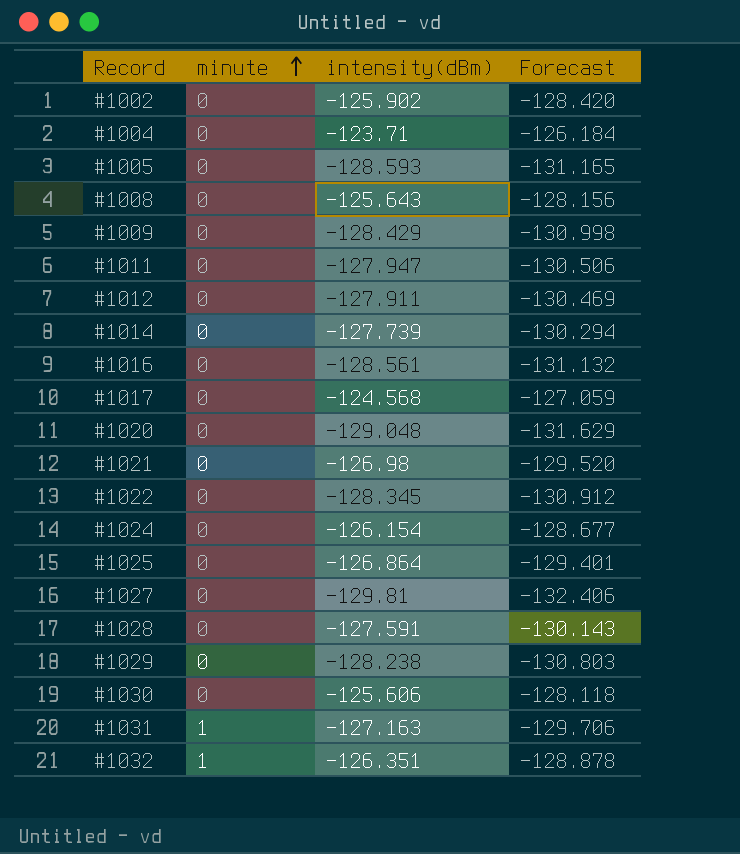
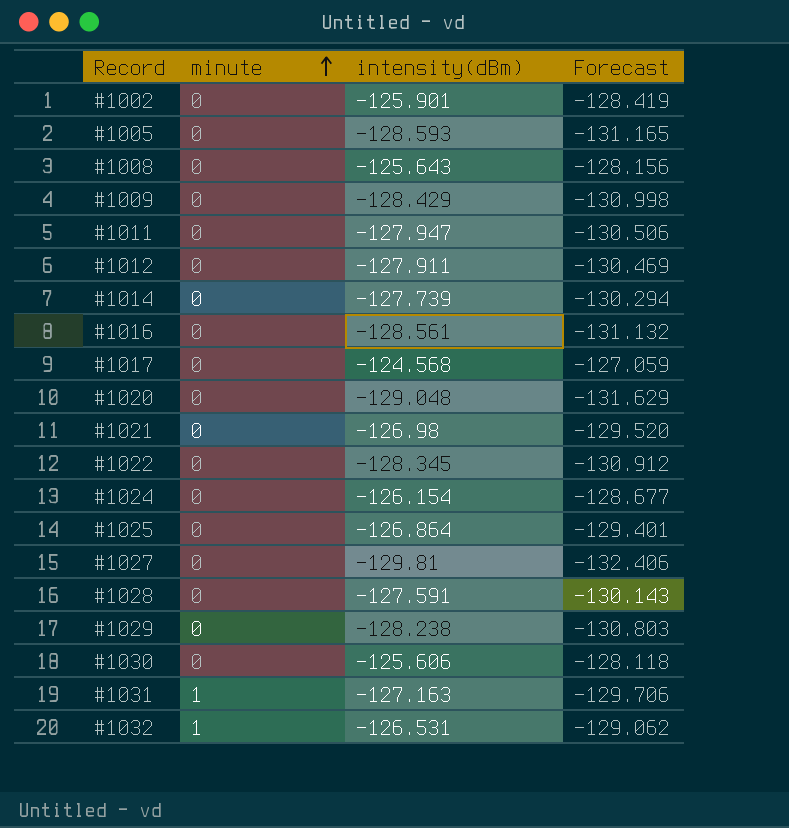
row #1004: 0 | -123.71 | -126.184 -> none
#1002 | intensity(dBm): -125.902 -> -125.901
#1002 | Forecast: -128.420 -> -128.419
#1032 | intensity(dBm): -126.351 -> -126.531
#1032 | Forecast: -128.878 -> -129.062

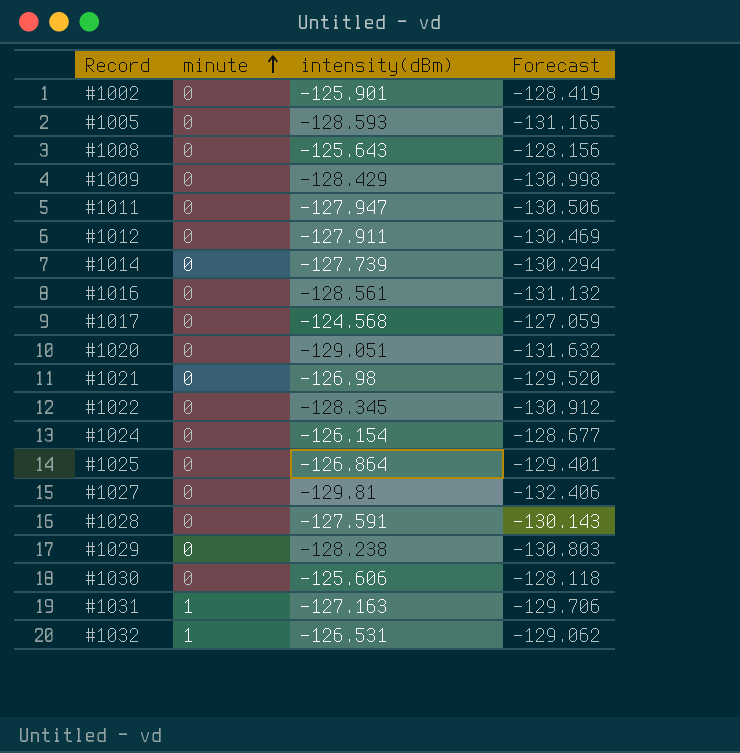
#1020 | intensity(dBm): -129.048 -> -129.051
#1020 | Forecast: -131.629 -> -131.632

